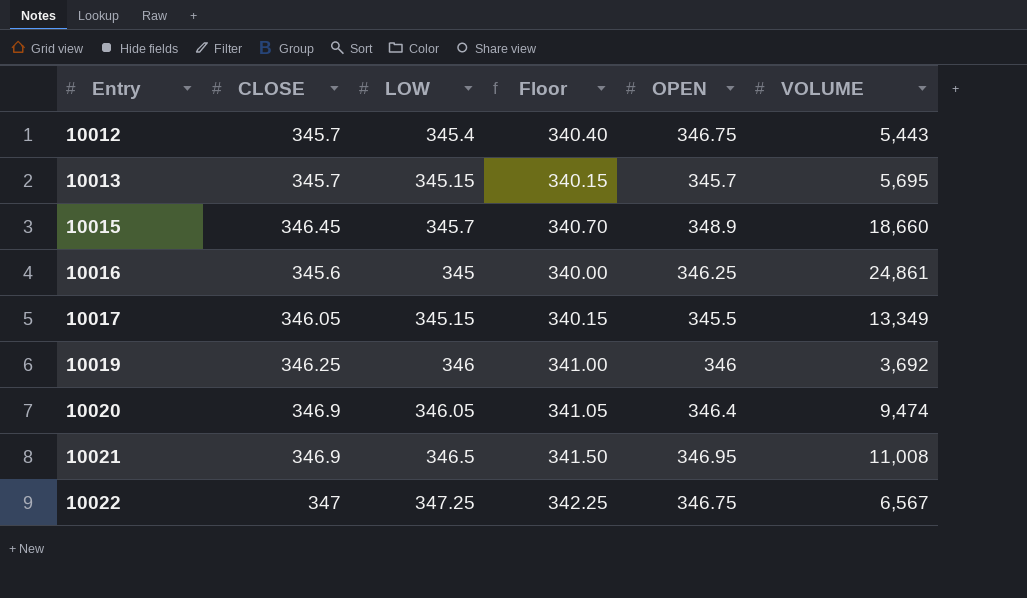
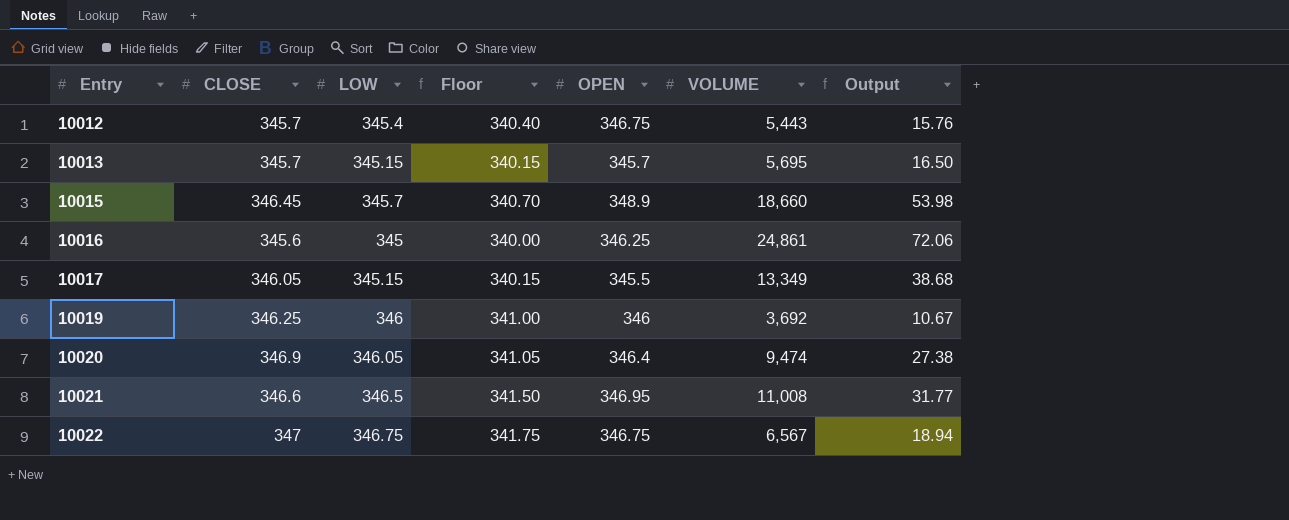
column Output | formula: none -> [VOLUME] / [LOW]
10021 | CLOSE: 346.9 -> 346.6
10022 | LOW: 347.25 -> 346.75
10022 | Floor: 342.25 -> 341.75

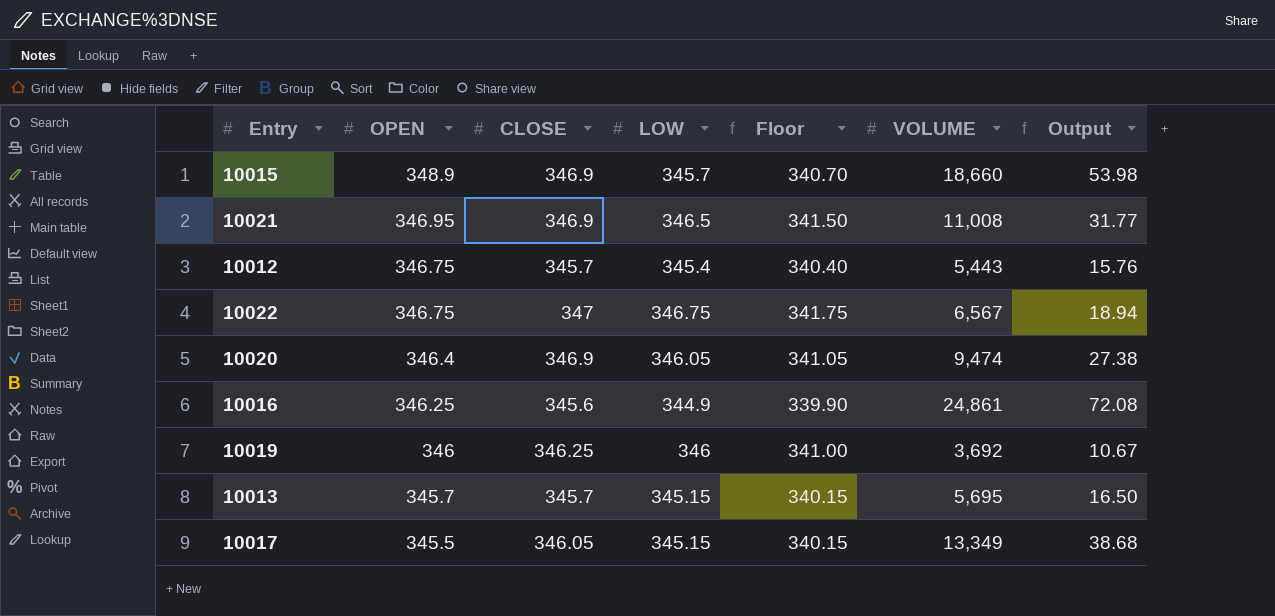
row order: Entry ascending -> OPEN descending
column OPEN | position: 5 -> 2
10015 | CLOSE: 346.45 -> 346.9
10021 | CLOSE: 346.6 -> 346.9
10016 | LOW: 345 -> 344.9
10016 | Floor: 340.00 -> 339.90
10016 | Output: 72.06 -> 72.08

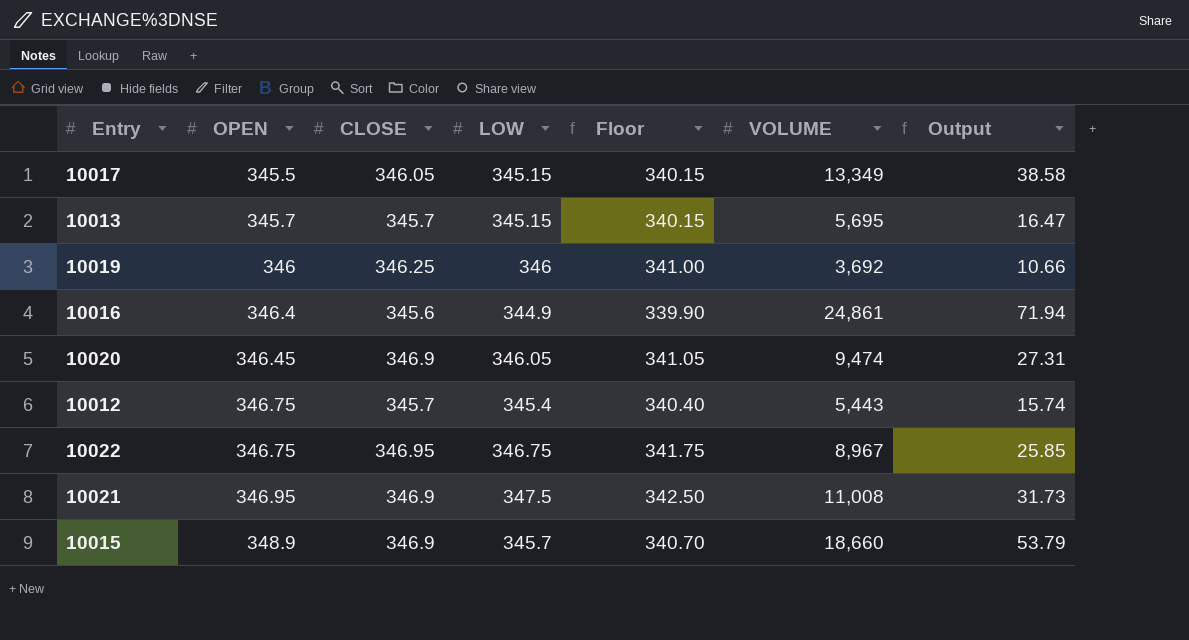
row order: OPEN descending -> OPEN ascending
column Output | formula: [VOLUME] / [LOW] -> [VOLUME] / [CLOSE]
10016 | OPEN: 346.25 -> 346.4
10020 | OPEN: 346.4 -> 346.45
10022 | CLOSE: 347 -> 346.95
10022 | VOLUME: 6,567 -> 8,967
10021 | LOW: 346.5 -> 347.5
10021 | Floor: 341.50 -> 342.50

